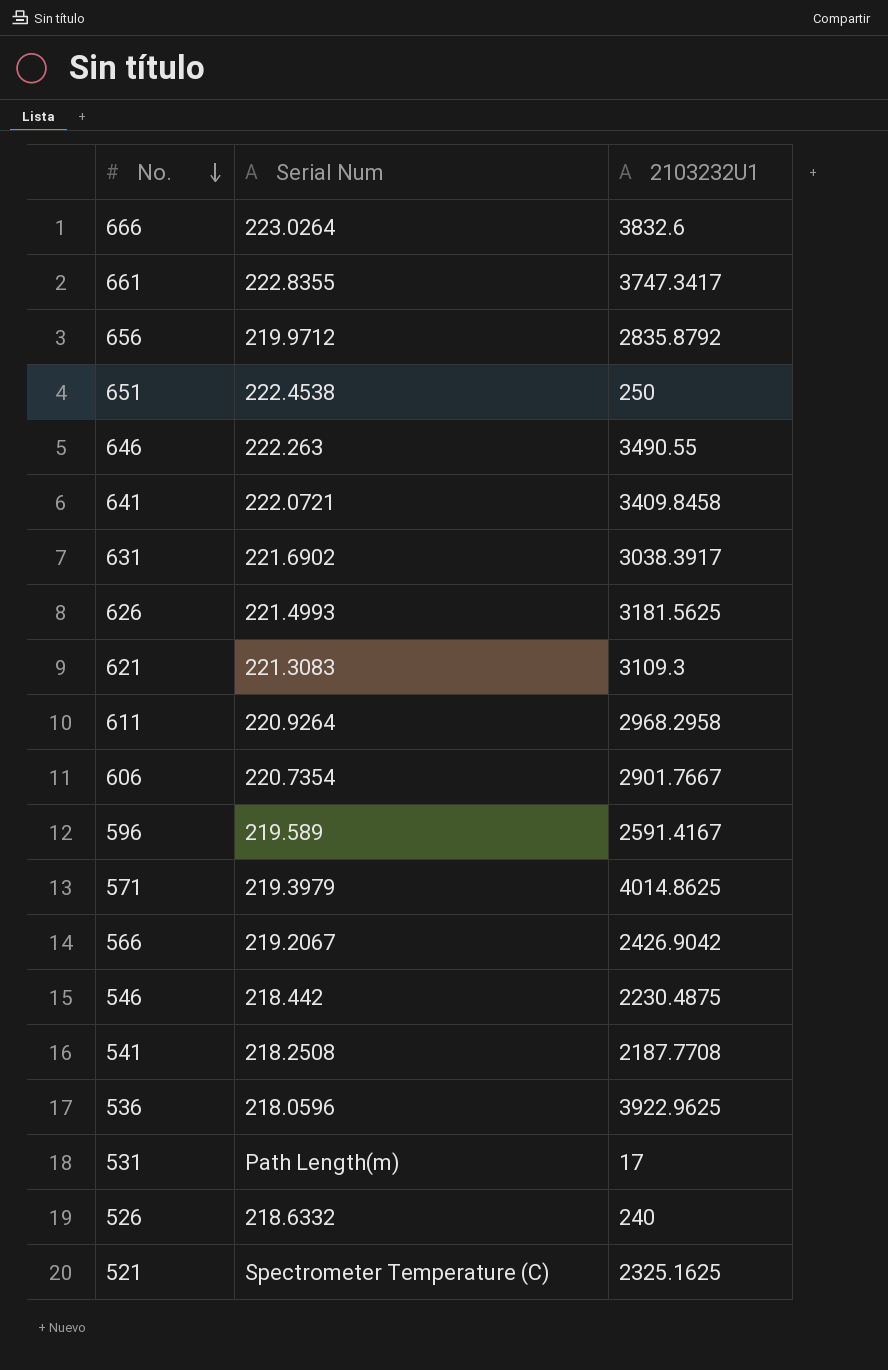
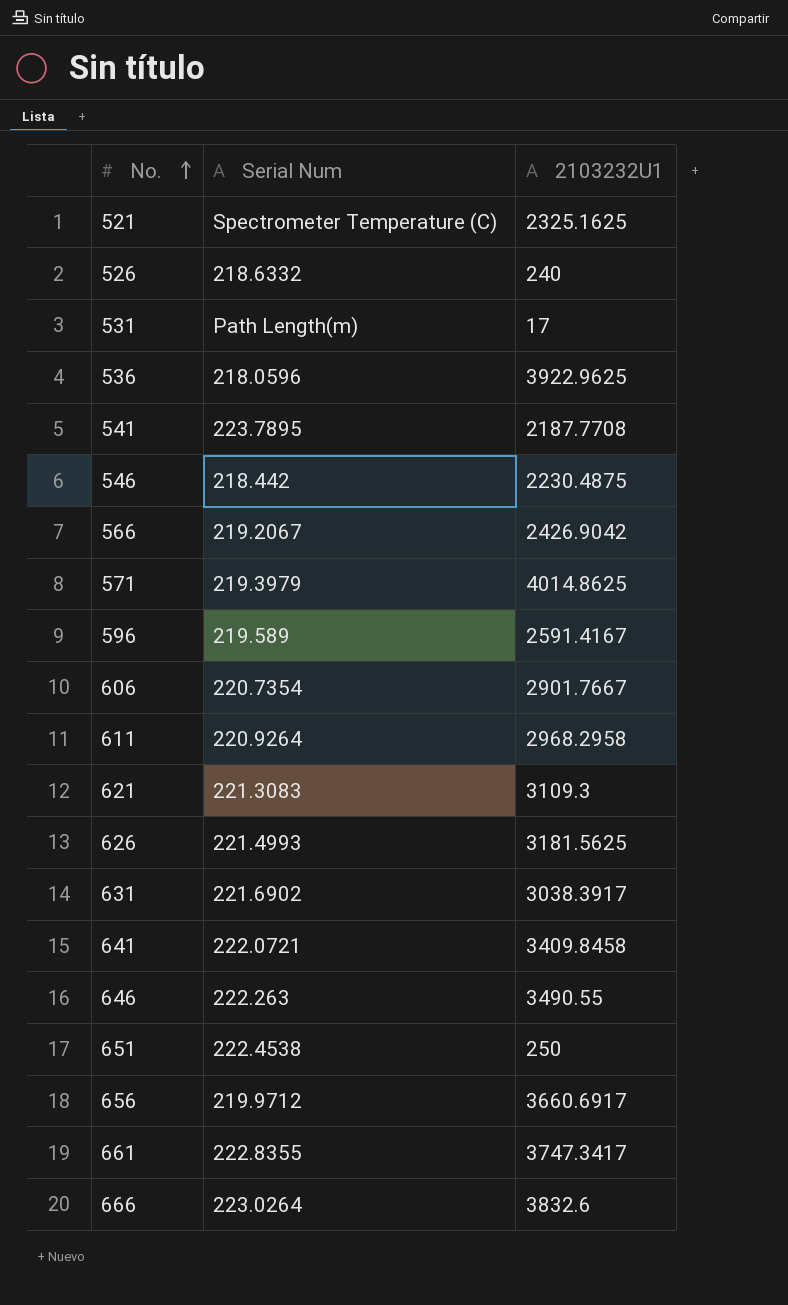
row order: No. descending -> No. ascending
541 | Serial Num: 218.2508 -> 223.7895
656 | 2103232U1: 2835.8792 -> 3660.6917

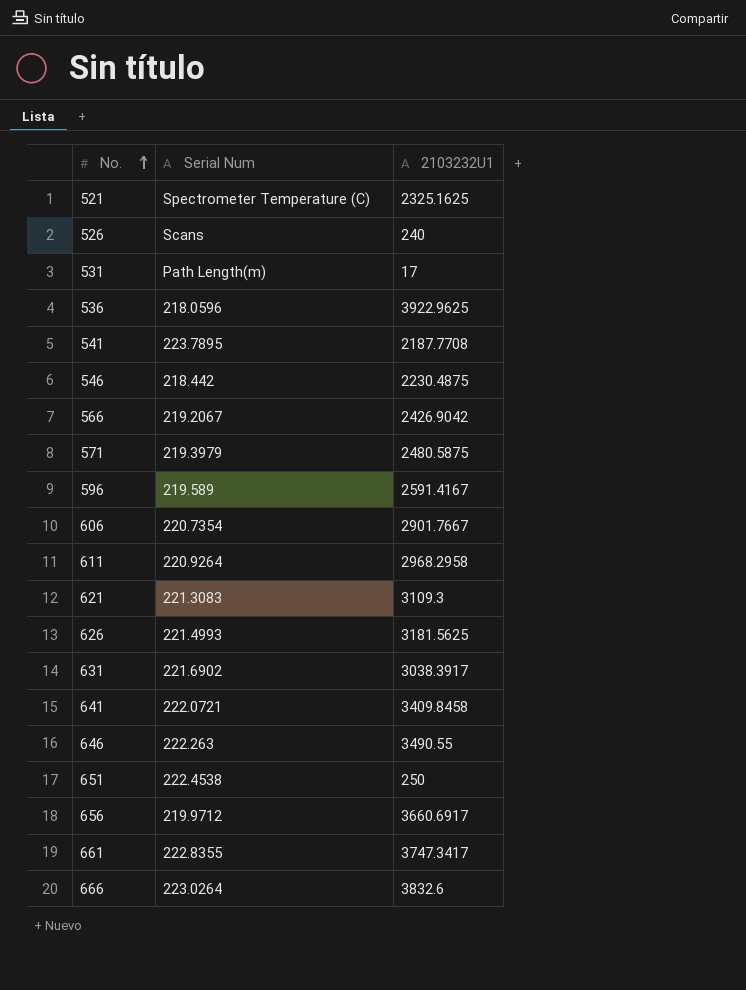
526 | Serial Num: 218.6332 -> Scans
571 | 2103232U1: 4014.8625 -> 2480.5875

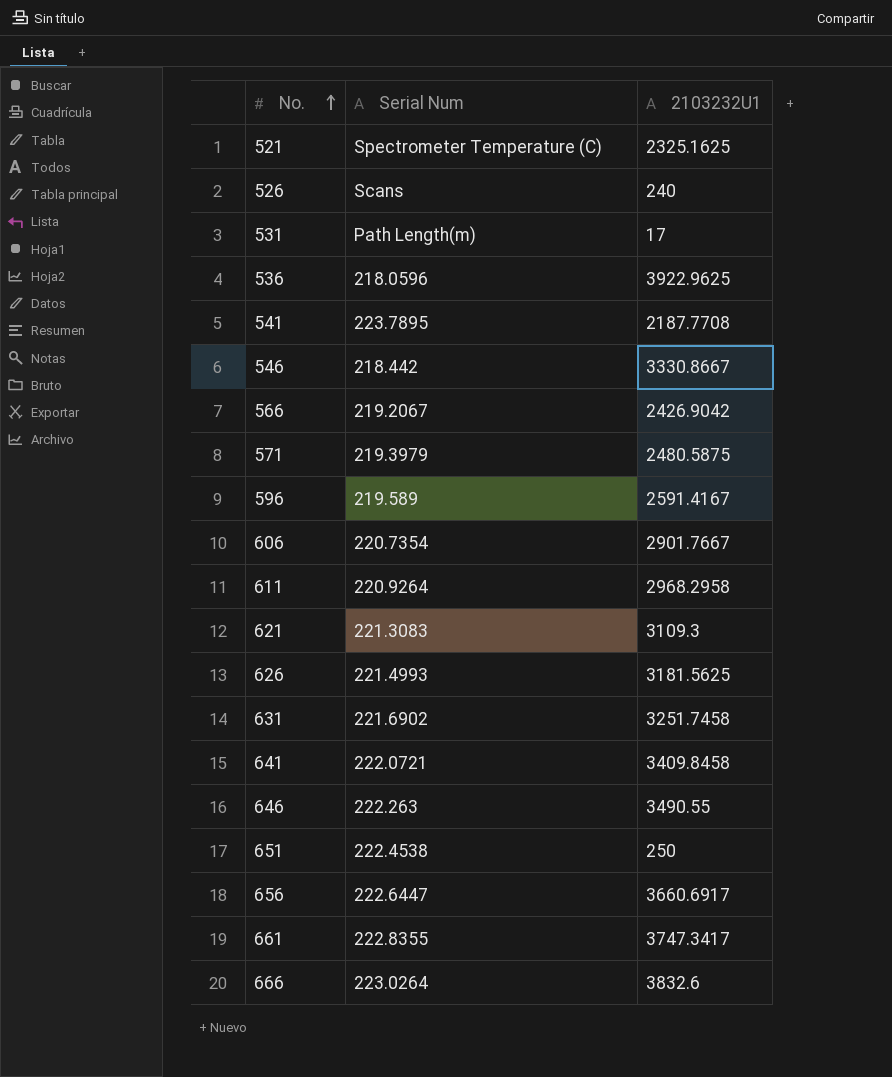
546 | 2103232U1: 2230.4875 -> 3330.8667
631 | 2103232U1: 3038.3917 -> 3251.7458
656 | Serial Num: 219.9712 -> 222.6447

